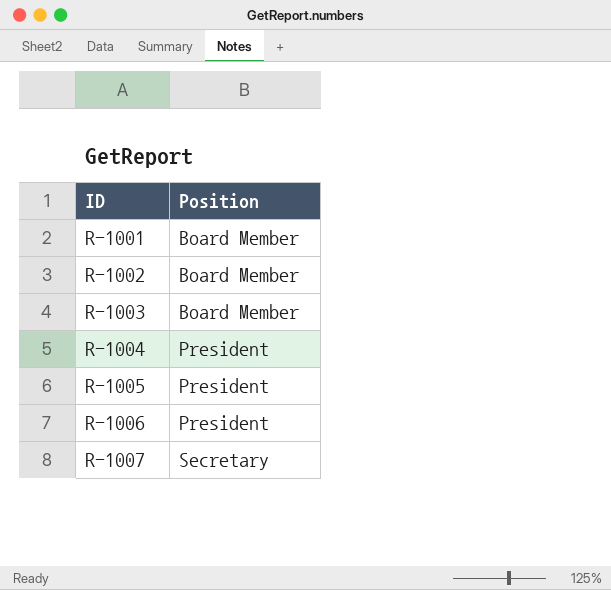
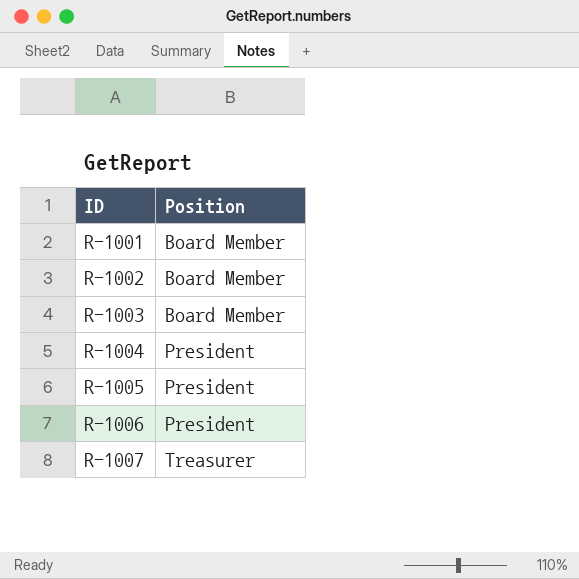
R-1007 | Position: Secretary -> Treasurer

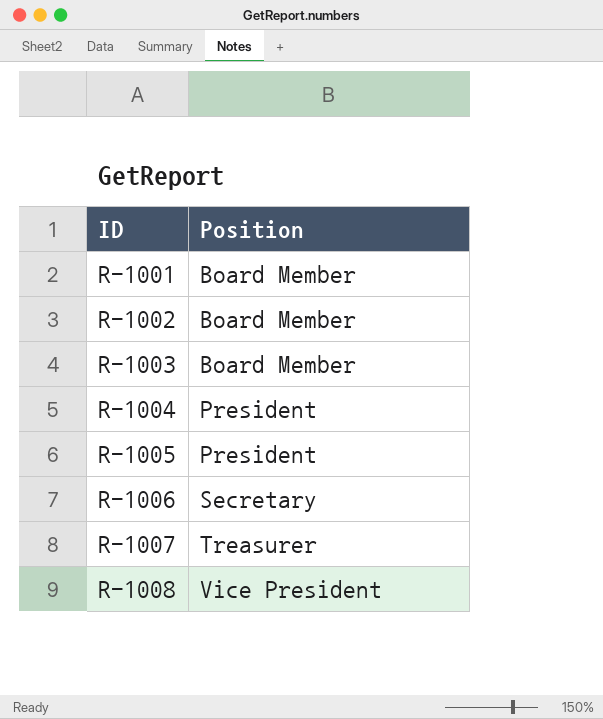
R-1006 | Position: President -> Secretary
row R-1008: none -> Vice President

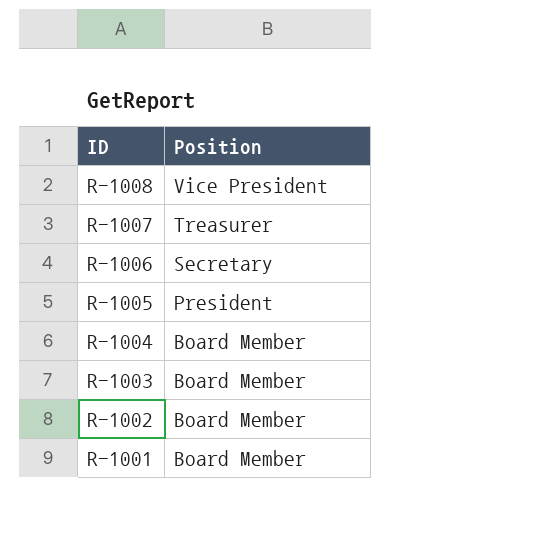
row order: ID ascending -> ID descending
R-1004 | Position: President -> Board Member

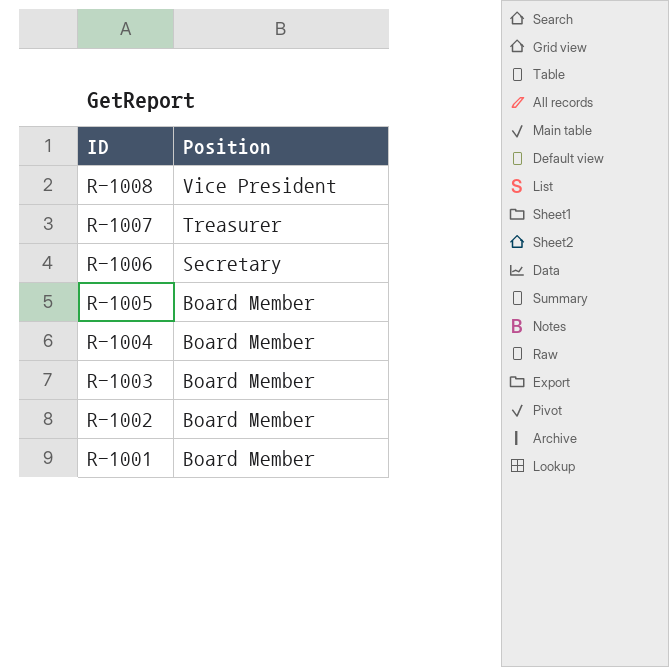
R-1005 | Position: President -> Board Member

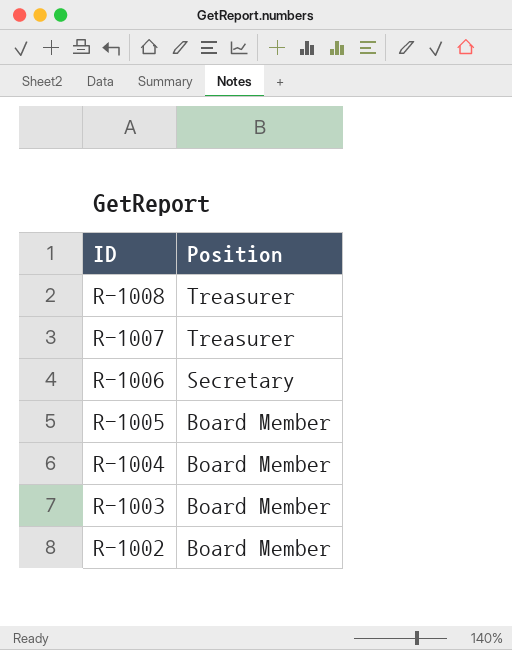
row R-1001: Board Member -> none
R-1008 | Position: Vice President -> Treasurer

